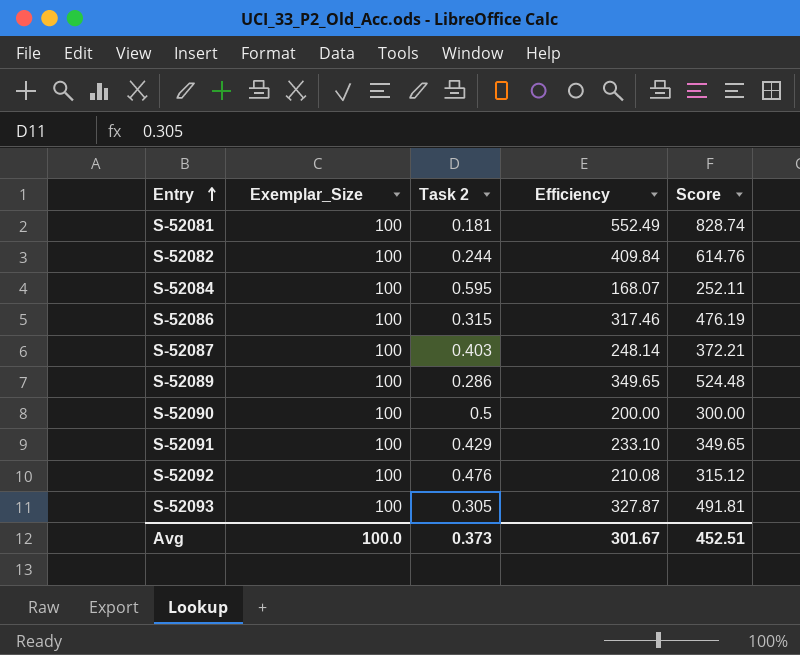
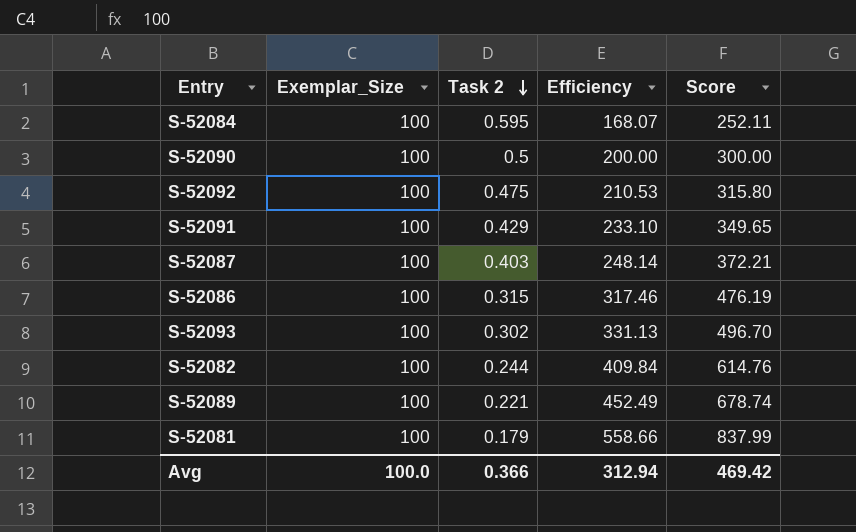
row order: Entry ascending -> Task 2 descending
S-52092 | Task 2: 0.476 -> 0.475
S-52092 | Efficiency: 210.08 -> 210.53
S-52092 | Score: 315.12 -> 315.80
S-52093 | Task 2: 0.305 -> 0.302
S-52093 | Efficiency: 327.87 -> 331.13
S-52093 | Score: 491.81 -> 496.70
S-52089 | Task 2: 0.286 -> 0.221
S-52089 | Efficiency: 349.65 -> 452.49
S-52089 | Score: 524.48 -> 678.74
S-52081 | Task 2: 0.181 -> 0.179
S-52081 | Efficiency: 552.49 -> 558.66
S-52081 | Score: 828.74 -> 837.99
Avg | Task 2: 0.373 -> 0.366
Avg | Efficiency: 301.67 -> 312.94
Avg | Score: 452.51 -> 469.42

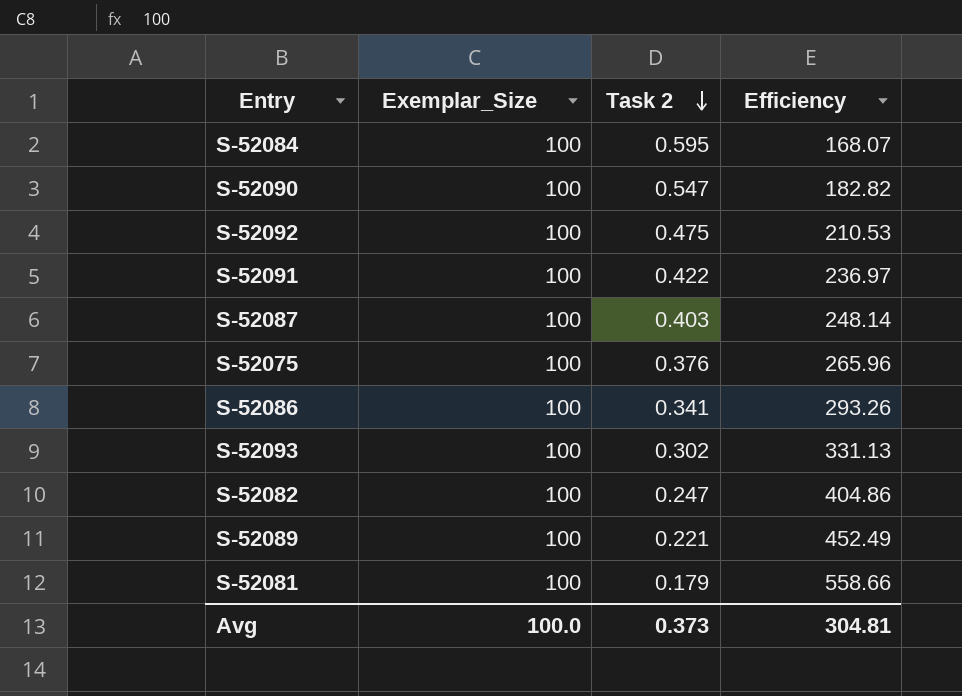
column Score | formula: [Efficiency] * 1.5 -> none
S-52090 | Task 2: 0.5 -> 0.547
S-52090 | Efficiency: 200.00 -> 182.82
S-52091 | Task 2: 0.429 -> 0.422
S-52091 | Efficiency: 233.10 -> 236.97
row S-52075: none -> 100 | 0.376 | 265.96
S-52086 | Task 2: 0.315 -> 0.341
S-52086 | Efficiency: 317.46 -> 293.26
S-52082 | Task 2: 0.244 -> 0.247
S-52082 | Efficiency: 409.84 -> 404.86
Avg | Task 2: 0.366 -> 0.373
Avg | Efficiency: 312.94 -> 304.81

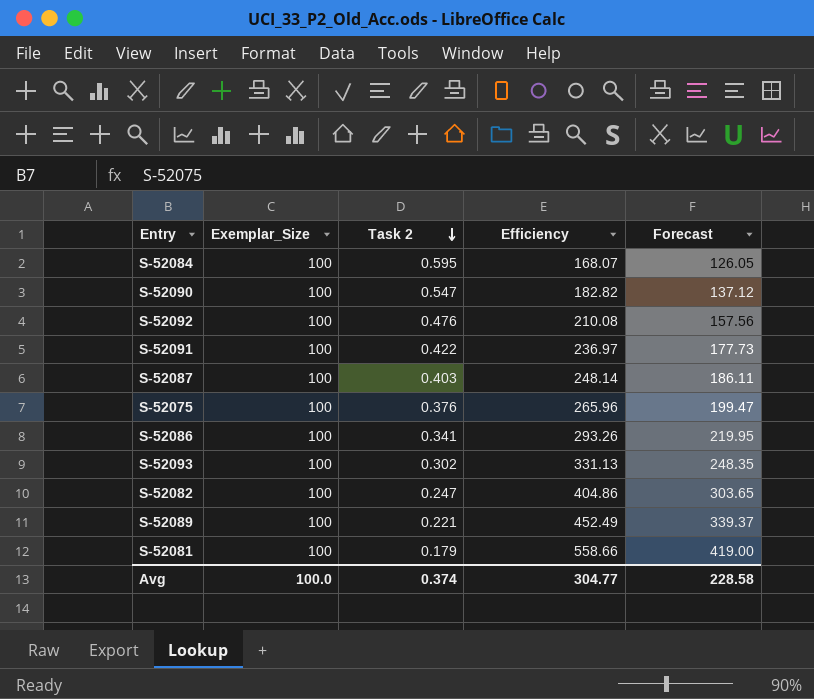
column Forecast | formula: none -> [Efficiency] * 0.75
S-52092 | Task 2: 0.475 -> 0.476
S-52092 | Efficiency: 210.53 -> 210.08
Avg | Task 2: 0.373 -> 0.374
Avg | Efficiency: 304.81 -> 304.77

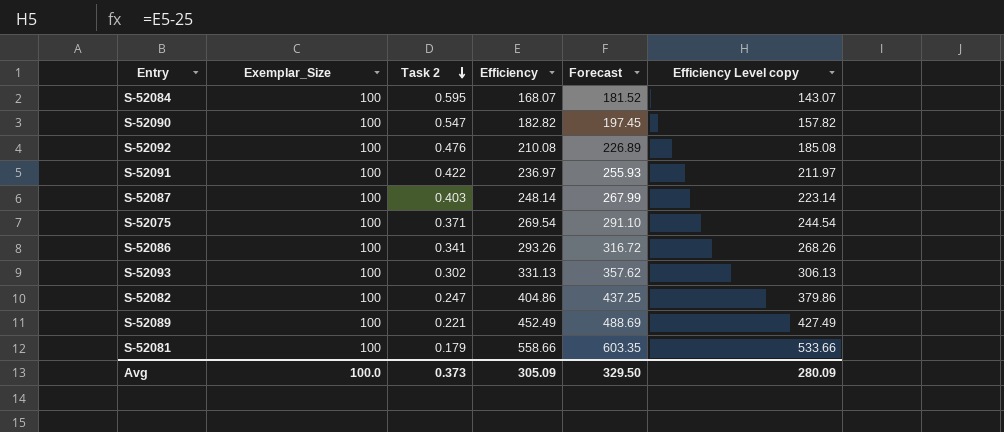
column Forecast | formula: [Efficiency] * 0.75 -> [Efficiency] * 1.08
column Efficiency Level copy | formula: none -> [Efficiency] - 25
S-52075 | Task 2: 0.376 -> 0.371
S-52075 | Efficiency: 265.96 -> 269.54
Avg | Task 2: 0.374 -> 0.373
Avg | Efficiency: 304.77 -> 305.09
Avg | Forecast: 228.58 -> 329.50

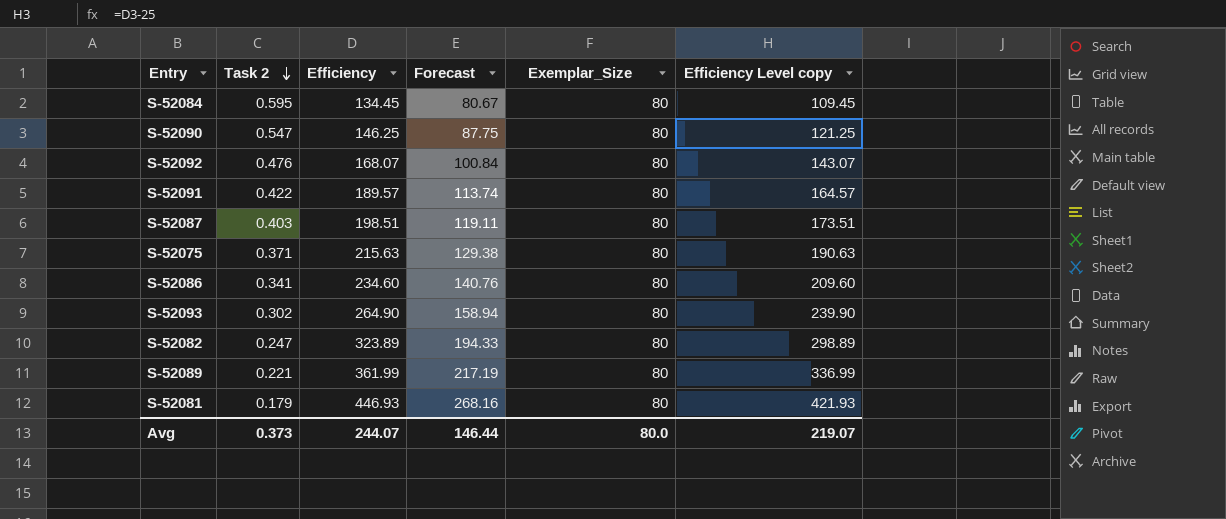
column Forecast | formula: [Efficiency] * 1.08 -> [Efficiency] * 0.6
column Exemplar_Size | position: 2 -> 5
S-52084 | Efficiency: 168.07 -> 134.45
S-52084 | Exemplar_Size: 100 -> 80
S-52084 | Efficiency Level copy: 143.07 -> 109.45
S-52090 | Efficiency: 182.82 -> 146.25
S-52090 | Exemplar_Size: 100 -> 80
S-52090 | Efficiency Level copy: 157.82 -> 121.25
S-52092 | Efficiency: 210.08 -> 168.07
S-52092 | Exemplar_Size: 100 -> 80
S-52092 | Efficiency Level copy: 185.08 -> 143.07
S-52091 | Efficiency: 236.97 -> 189.57
S-52091 | Exemplar_Size: 100 -> 80
S-52091 | Efficiency Level copy: 211.97 -> 164.57
S-52087 | Efficiency: 248.14 -> 198.51
S-52087 | Exemplar_Size: 100 -> 80
S-52087 | Efficiency Level copy: 223.14 -> 173.51
S-52075 | Efficiency: 269.54 -> 215.63
S-52075 | Exemplar_Size: 100 -> 80
S-52075 | Efficiency Level copy: 244.54 -> 190.63
S-52086 | Efficiency: 293.26 -> 234.60
S-52086 | Exemplar_Size: 100 -> 80
S-52086 | Efficiency Level copy: 268.26 -> 209.60
S-52093 | Efficiency: 331.13 -> 264.90
S-52093 | Exemplar_Size: 100 -> 80
S-52093 | Efficiency Level copy: 306.13 -> 239.90
S-52082 | Efficiency: 404.86 -> 323.89
S-52082 | Exemplar_Size: 100 -> 80
S-52082 | Efficiency Level copy: 379.86 -> 298.89
S-52089 | Efficiency: 452.49 -> 361.99
S-52089 | Exemplar_Size: 100 -> 80
S-52089 | Efficiency Level copy: 427.49 -> 336.99
S-52081 | Efficiency: 558.66 -> 446.93
S-52081 | Exemplar_Size: 100 -> 80
S-52081 | Efficiency Level copy: 533.66 -> 421.93
Avg | Efficiency: 305.09 -> 244.07
Avg | Forecast: 329.50 -> 146.44
Avg | Exemplar_Size: 100.0 -> 80.0
Avg | Efficiency Level copy: 280.09 -> 219.07

